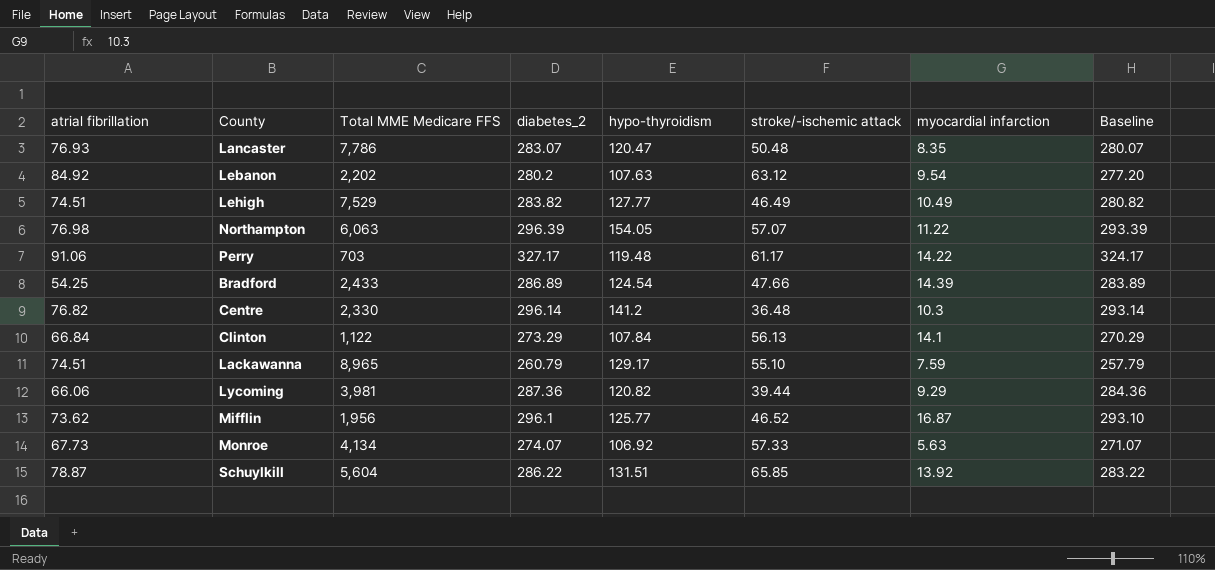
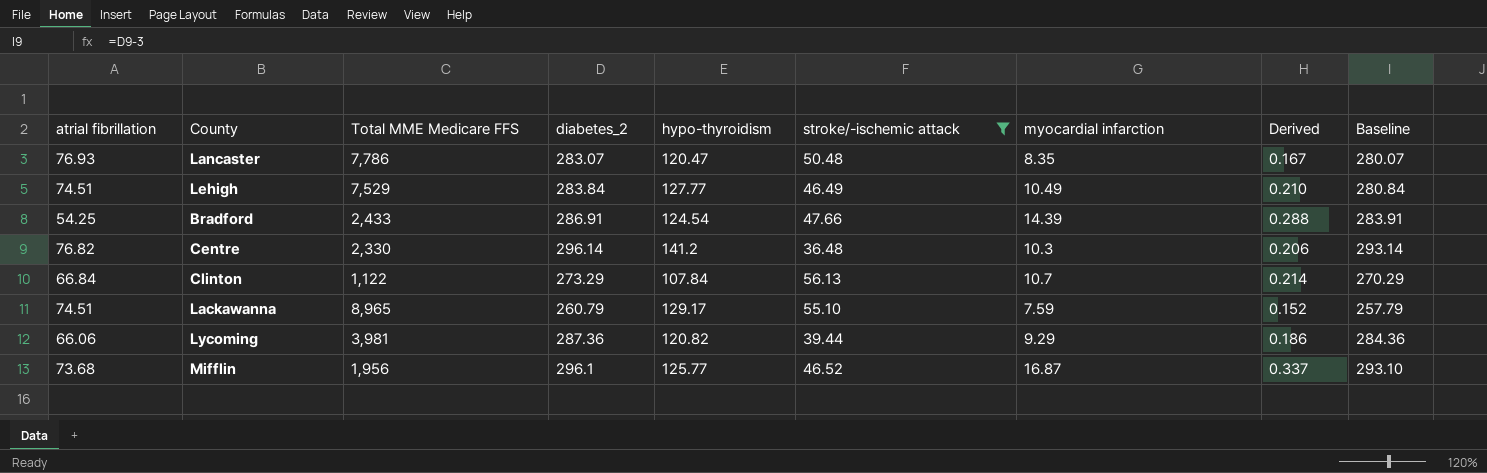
filter: none -> stroke/-ischemic attack <= 56.13
column Derived | formula: none -> [myocardial infarction] * 0.02
Lehigh | diabetes_2: 283.82 -> 283.84
Lehigh | Baseline: 280.82 -> 280.84
Bradford | diabetes_2: 286.89 -> 286.91
Bradford | Baseline: 283.89 -> 283.91
Clinton | myocardial infarction: 14.1 -> 10.7
Mifflin | atrial fibrillation: 73.62 -> 73.68

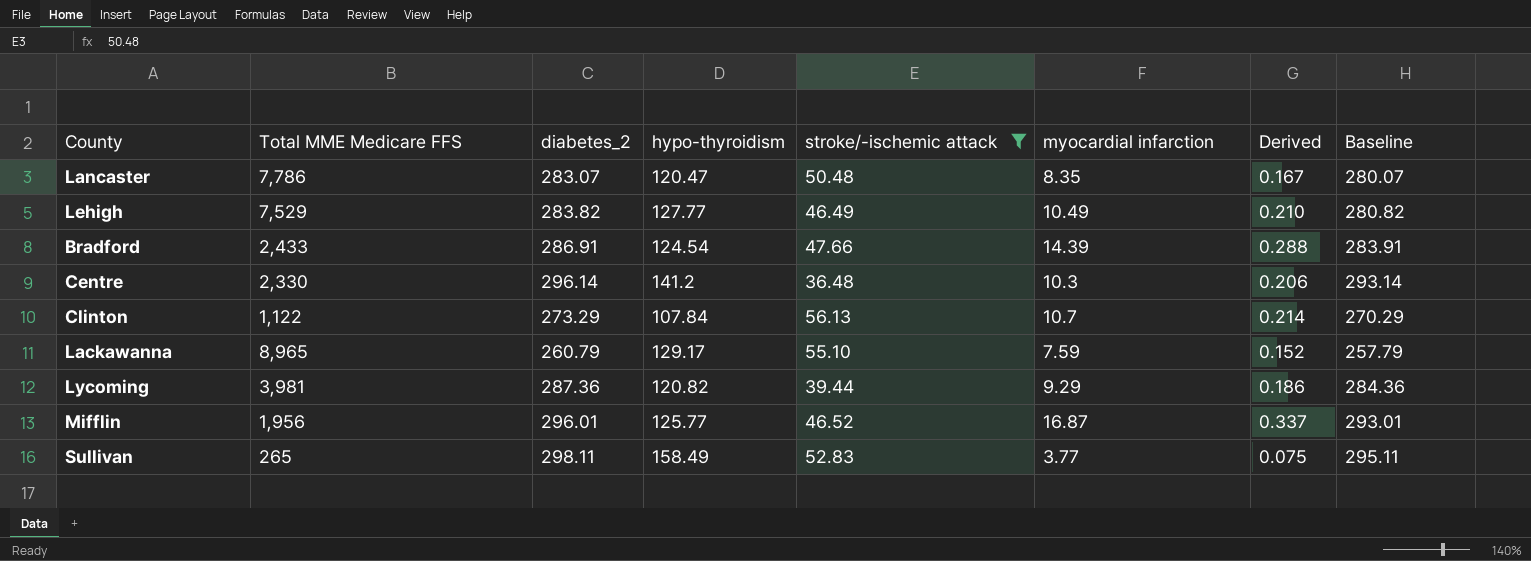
column atrial fibrillation | position: 1 -> none
Lehigh | diabetes_2: 283.84 -> 283.82
Lehigh | Baseline: 280.84 -> 280.82
Mifflin | diabetes_2: 296.1 -> 296.01
Mifflin | Baseline: 293.10 -> 293.01
row Sullivan: none -> 265 | 298.11 | 158.49 | 52.83 | 3.77 | 0.075 | 295.11

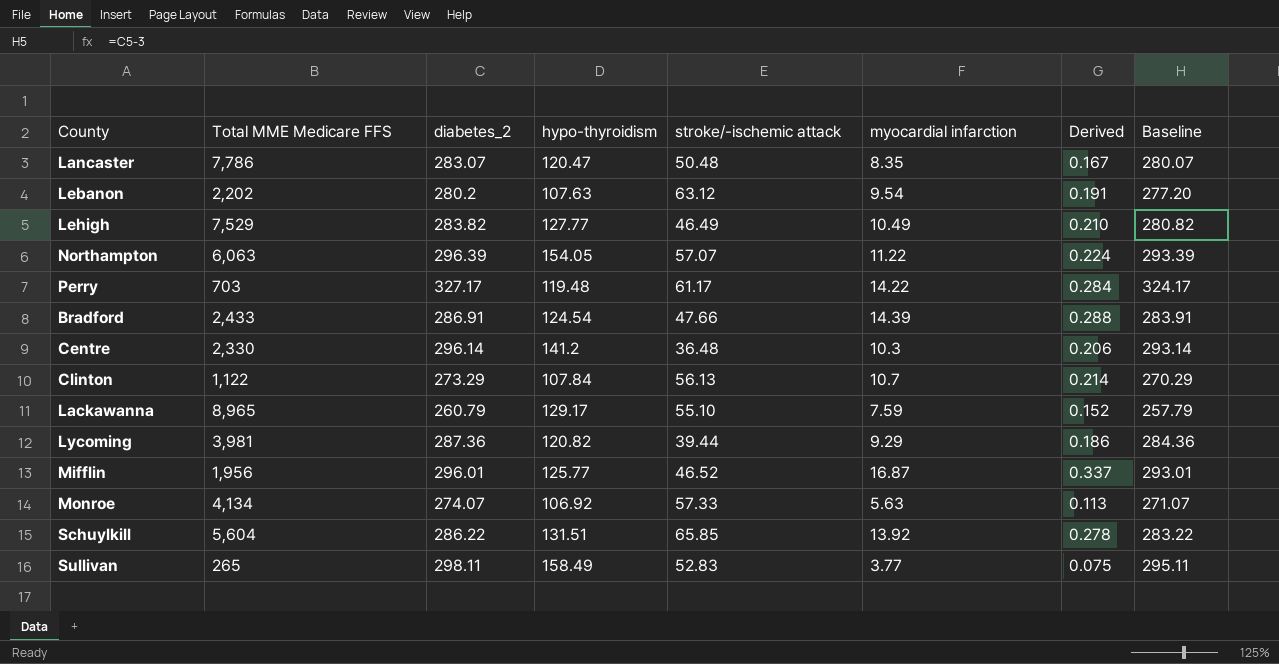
filter: stroke/-ischemic attack <= 56.13 -> none

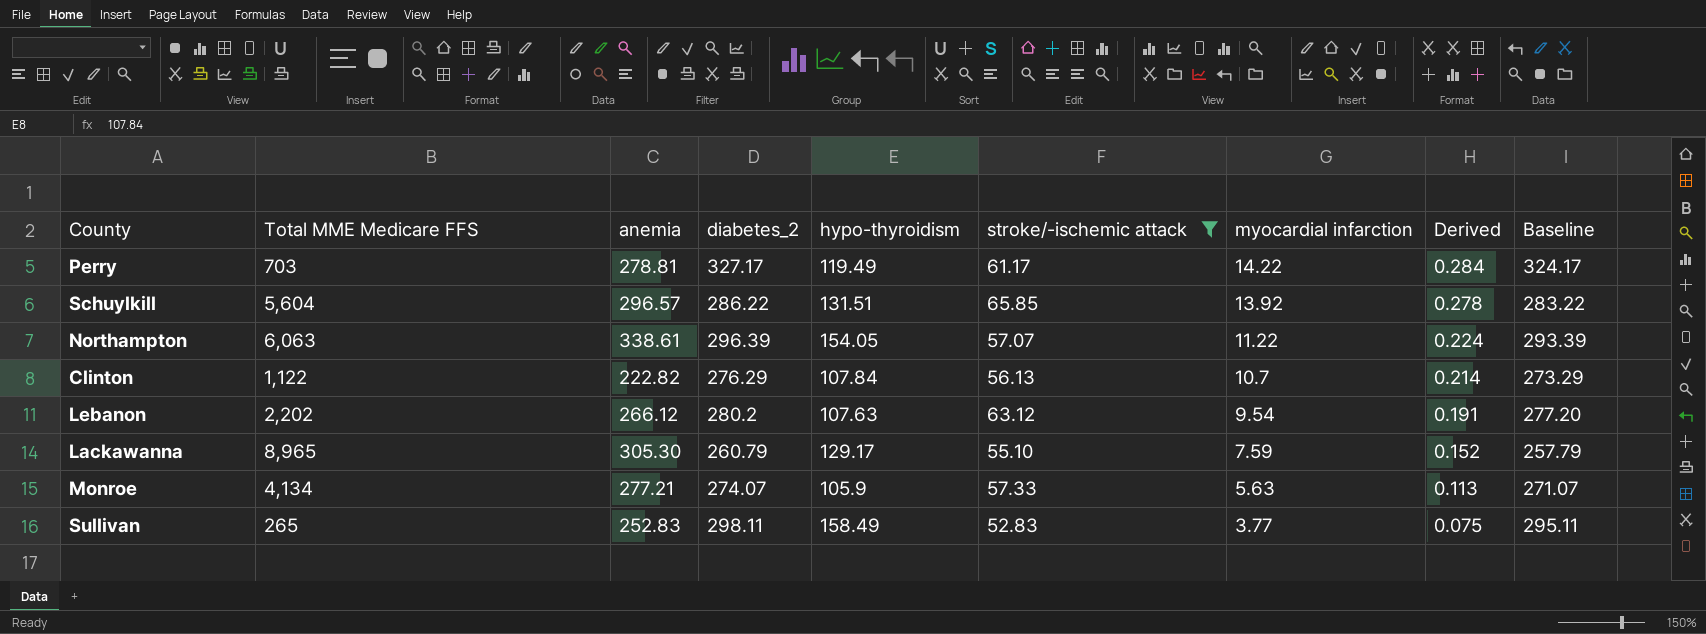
filter: none -> stroke/-ischemic attack >= 52.83
row order: none -> myocardial infarction descending
column anemia | position: none -> 3
Perry | hypo-thyroidism: 119.48 -> 119.49
Clinton | diabetes_2: 273.29 -> 276.29
Clinton | Baseline: 270.29 -> 273.29
Monroe | hypo-thyroidism: 106.92 -> 105.9

